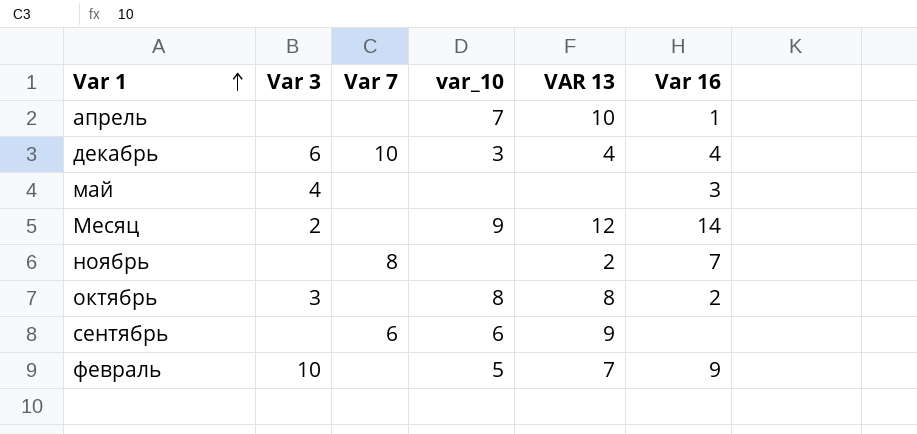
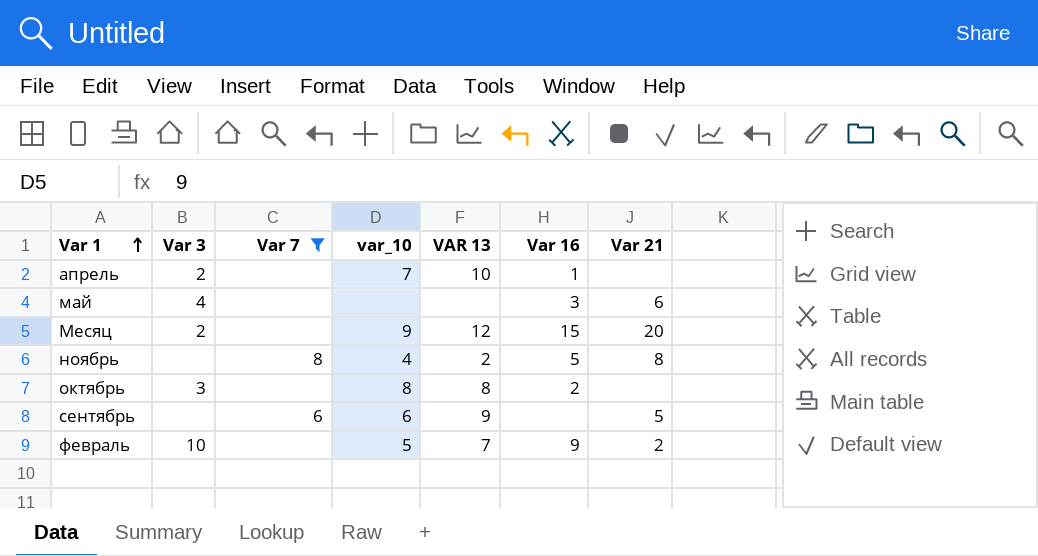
filter: none -> Var 7 != 10
column Var 21 | position: none -> 7
апрель | Var 3: none -> 2
Месяц | Var 16: 14 -> 15
ноябрь | var_10: none -> 4
ноябрь | Var 16: 7 -> 5

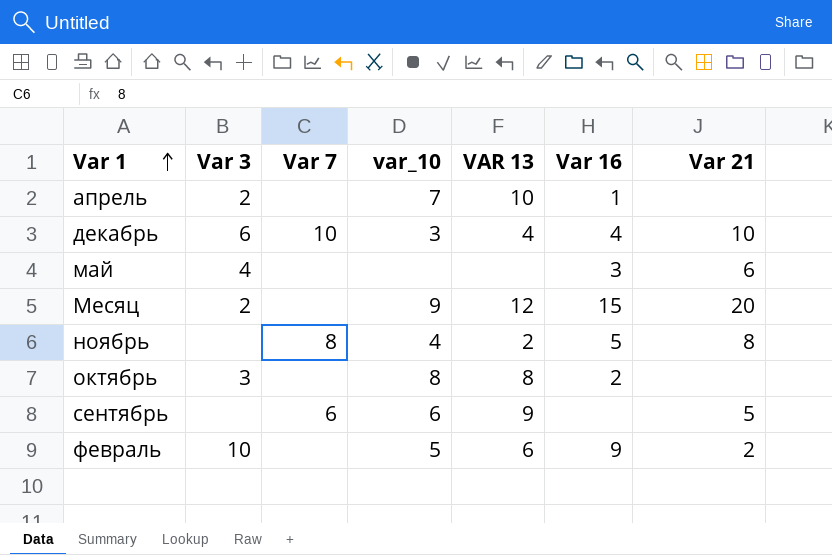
filter: Var 7 != 10 -> none
февраль | VAR 13: 7 -> 6

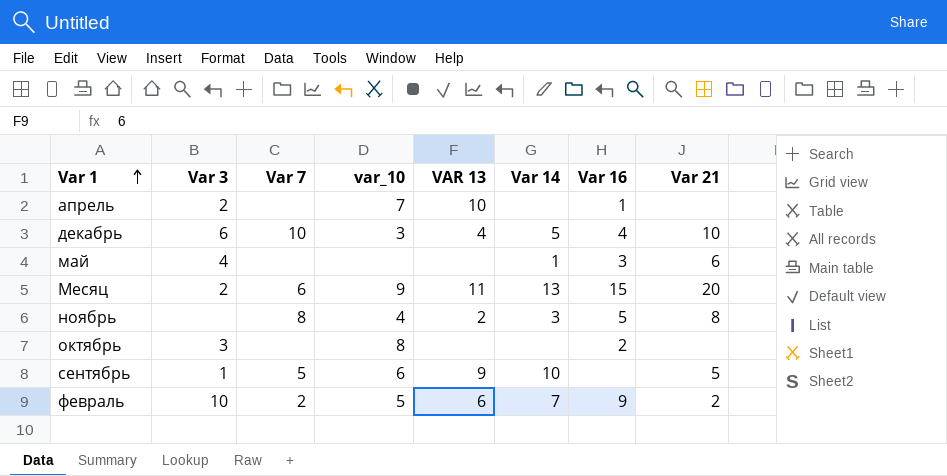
column Var 14 | position: none -> 6
Месяц | Var 7: none -> 6
Месяц | VAR 13: 12 -> 11
октябрь | VAR 13: 8 -> none
сентябрь | Var 3: none -> 1
сентябрь | Var 7: 6 -> 5
февраль | Var 7: none -> 2

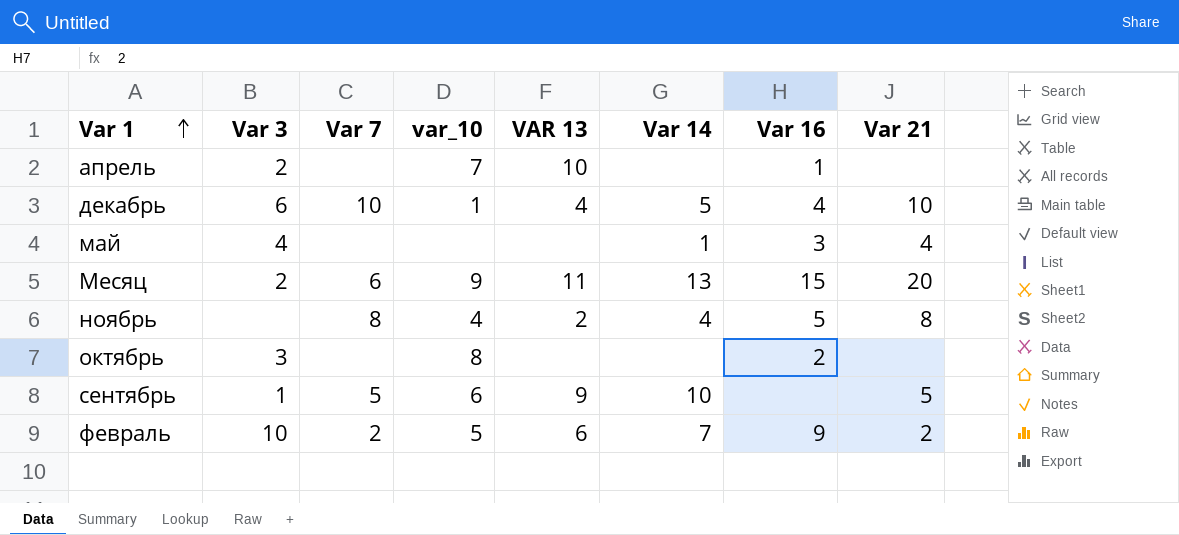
декабрь | var_10: 3 -> 1
май | Var 21: 6 -> 4
ноябрь | Var 14: 3 -> 4

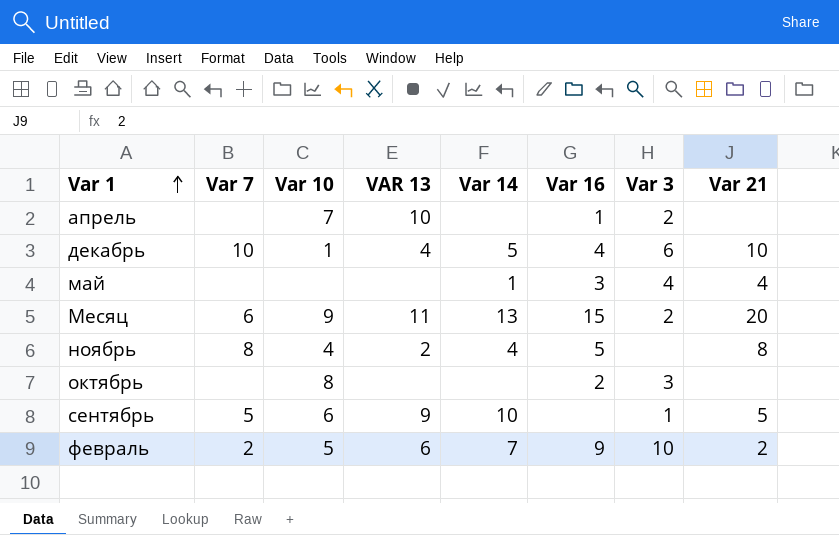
column name: var_10 -> Var 10
column Var 3 | position: 2 -> 7

